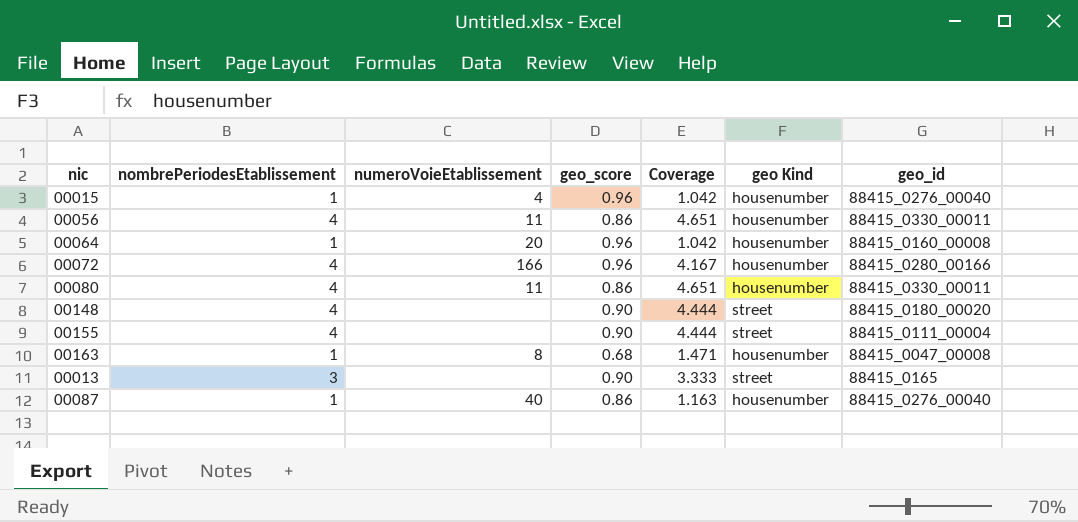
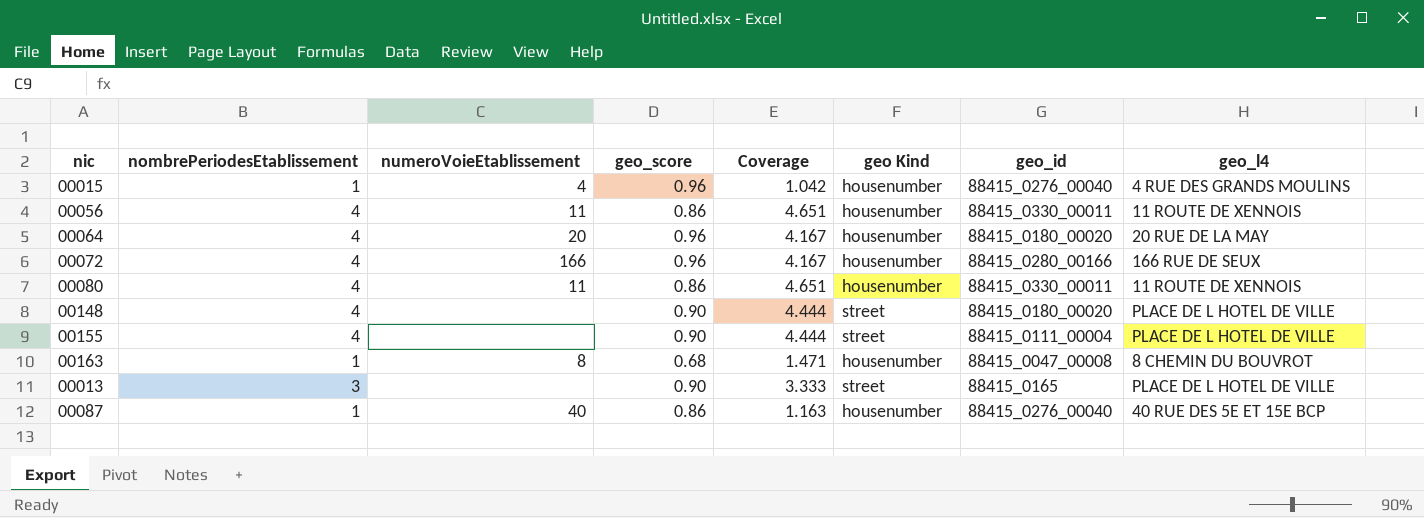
column geo_l4 | position: none -> 8
00064 | nombrePeriodesEtablissement: 1 -> 4
00064 | Coverage: 1.042 -> 4.167
00064 | geo_id: 88415_0160_00008 -> 88415_0180_00020

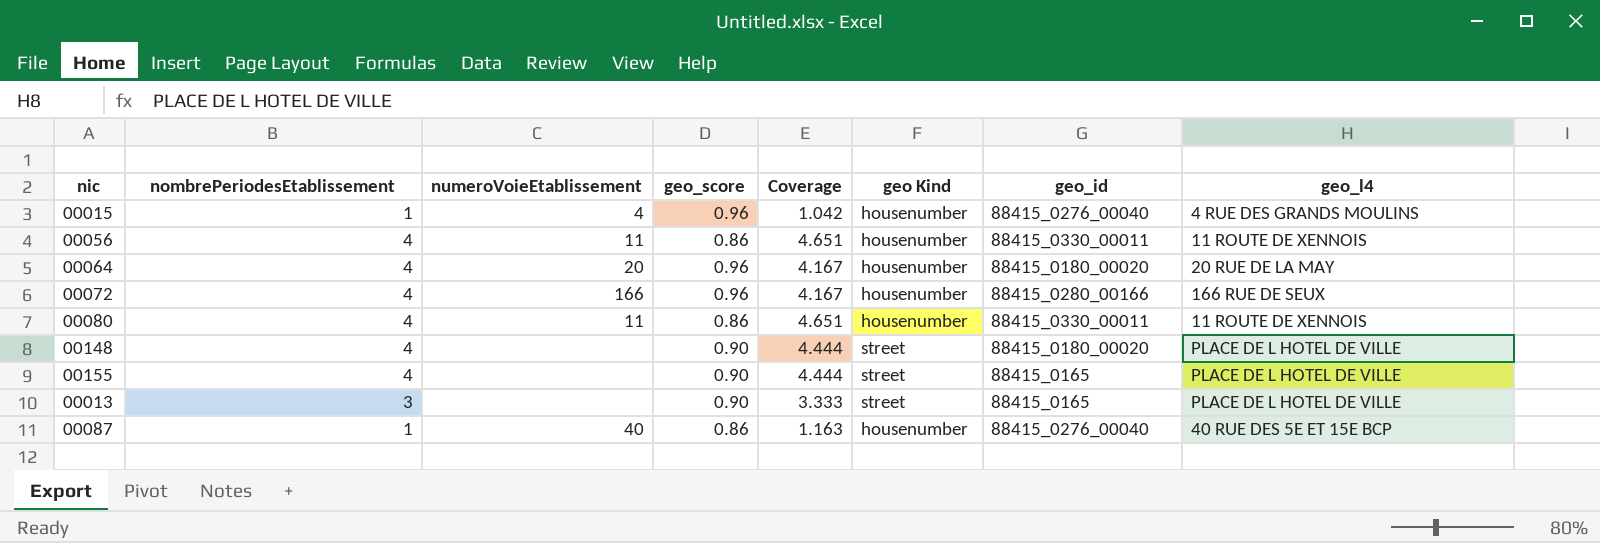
row 00163: 1 | 8 | 0.68 | 1.471 | housenumber | 88415_0047_00008 | 8 CHEMIN DU BOUVROT -> none
00155 | geo_id: 88415_0111_00004 -> 88415_0165

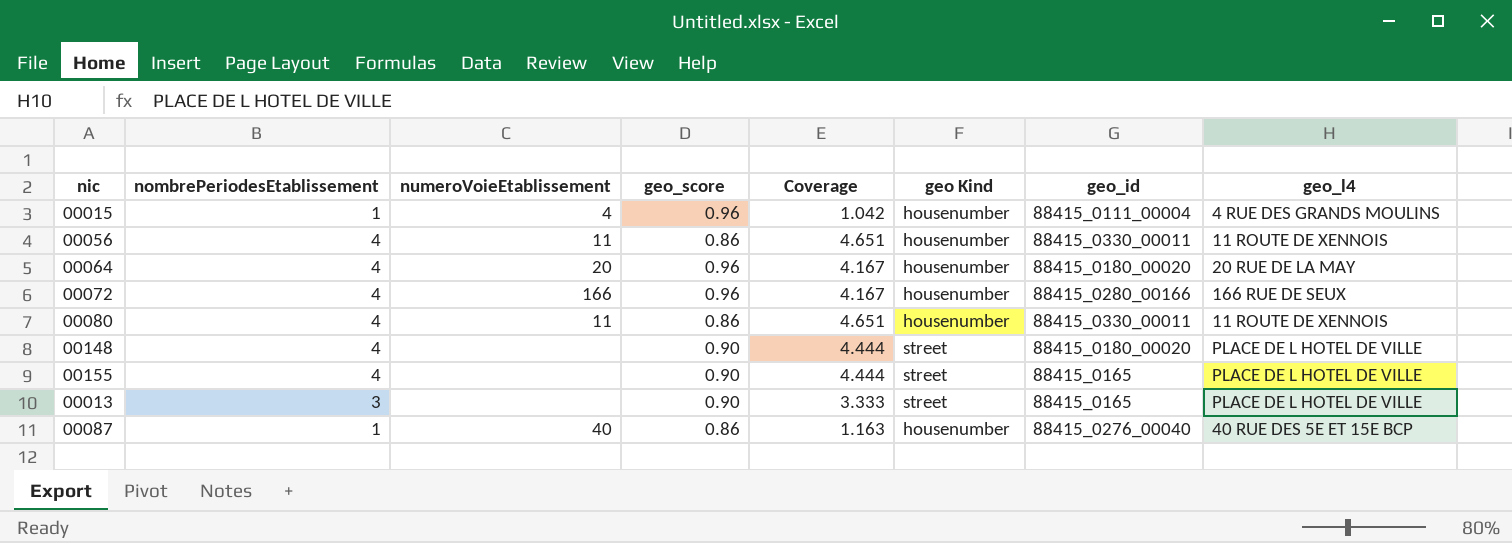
00015 | geo_id: 88415_0276_00040 -> 88415_0111_00004

